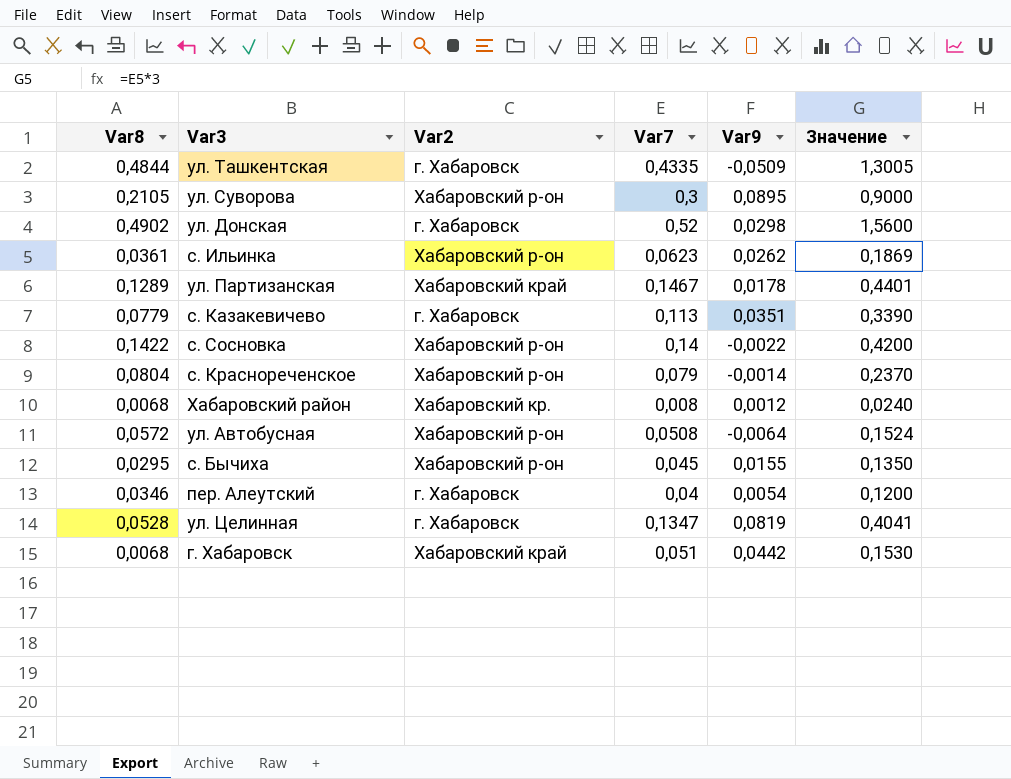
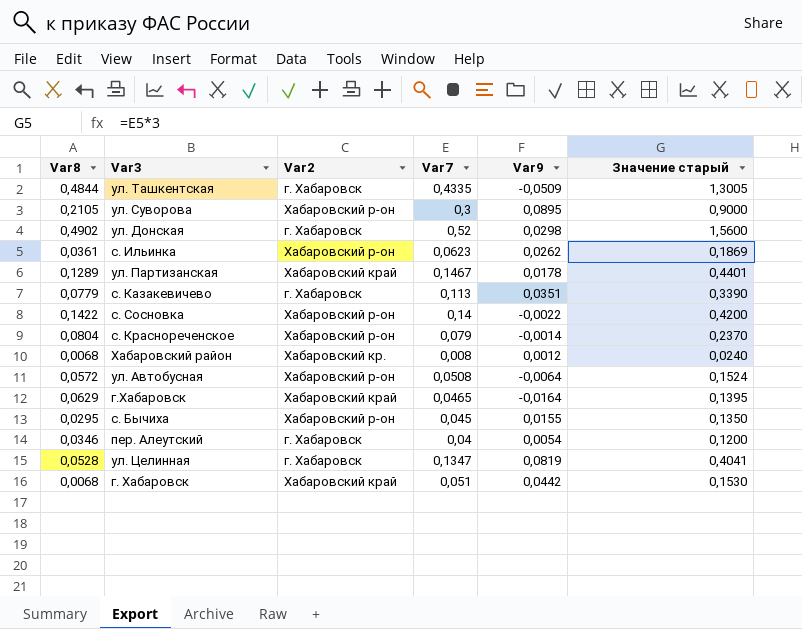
column name: Значение -> Значение старый
row г.Хабаровск: none -> 0,0629 | Хабаровский край | 0,0465 | -0,0164 | 0,1395

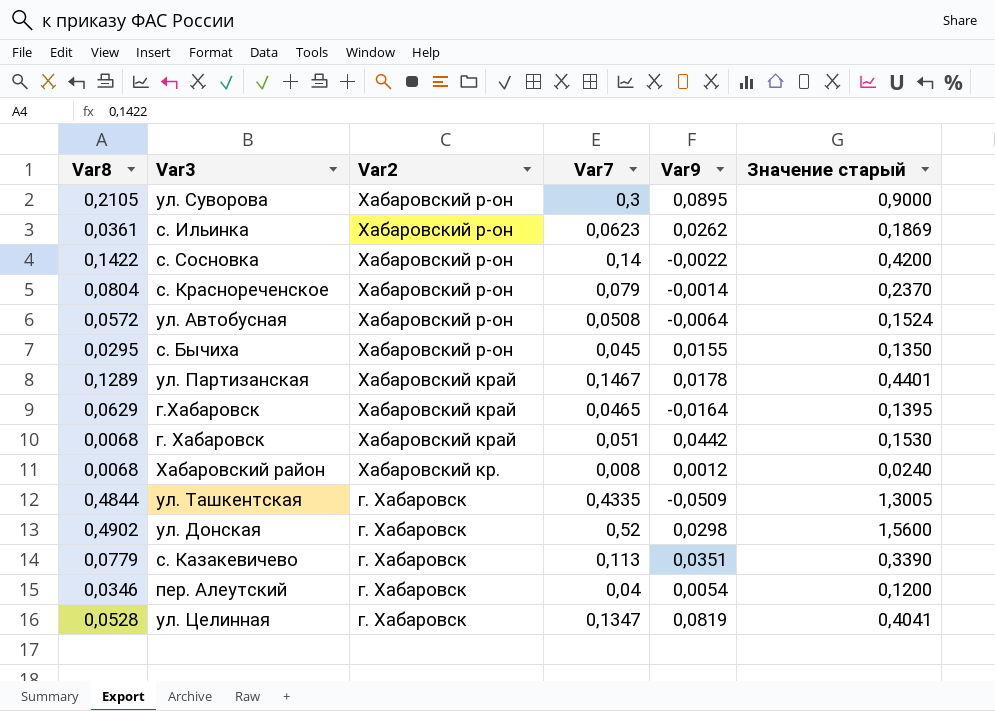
row order: none -> Var2 descending

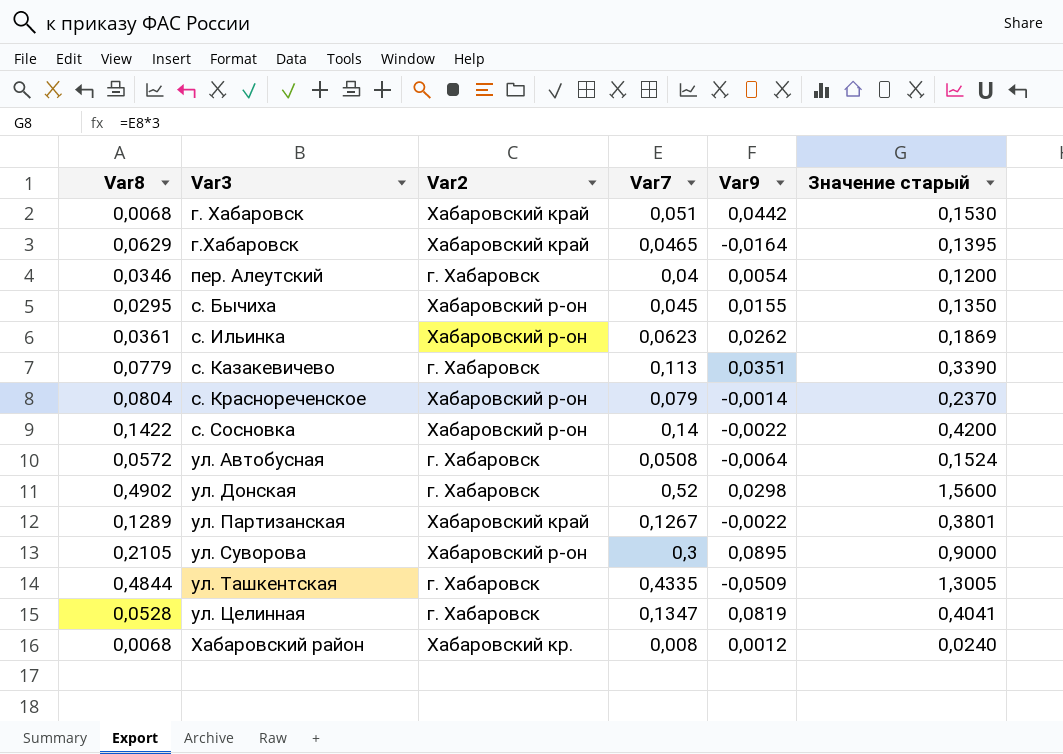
row order: Var2 descending -> Var3 ascending
ул. Автобусная | Var2: Хабаровский р-он -> г. Хабаровск
ул. Партизанская | Var7: 0,1467 -> 0,1267
ул. Партизанская | Var9: 0,0178 -> -0,0022
ул. Партизанская | Значение старый: 0,4401 -> 0,3801

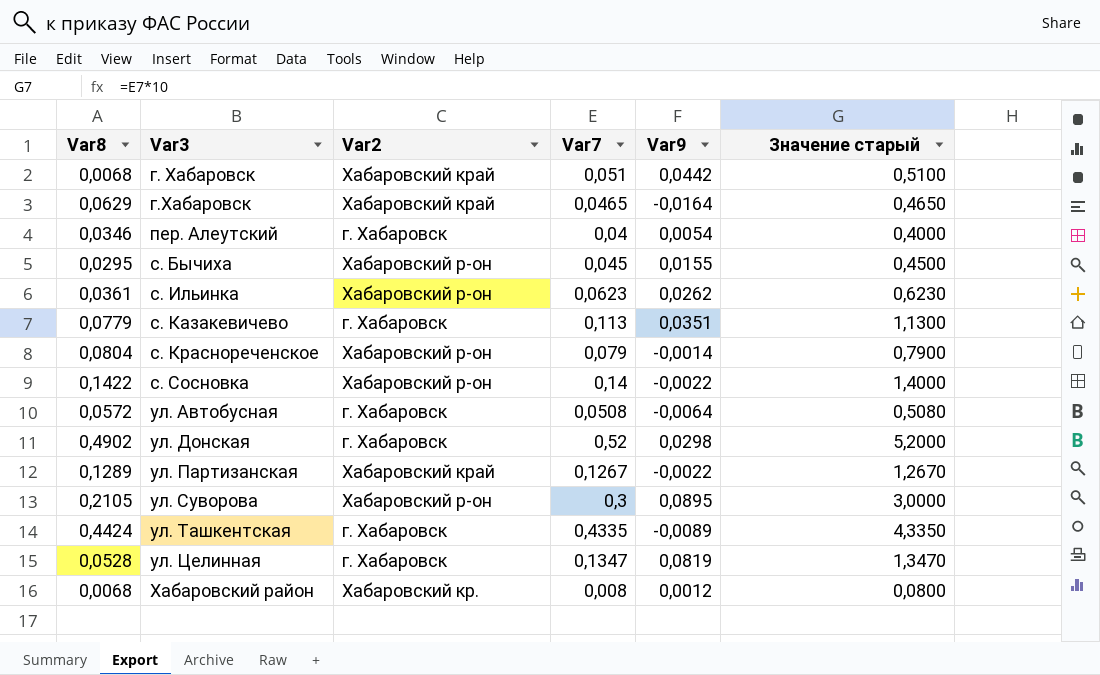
column Значение старый | formula: [Var7] * 3 -> [Var7] * 10
ул. Ташкентская | Var8: 0,4844 -> 0,4424
ул. Ташкентская | Var9: -0,0509 -> -0,0089

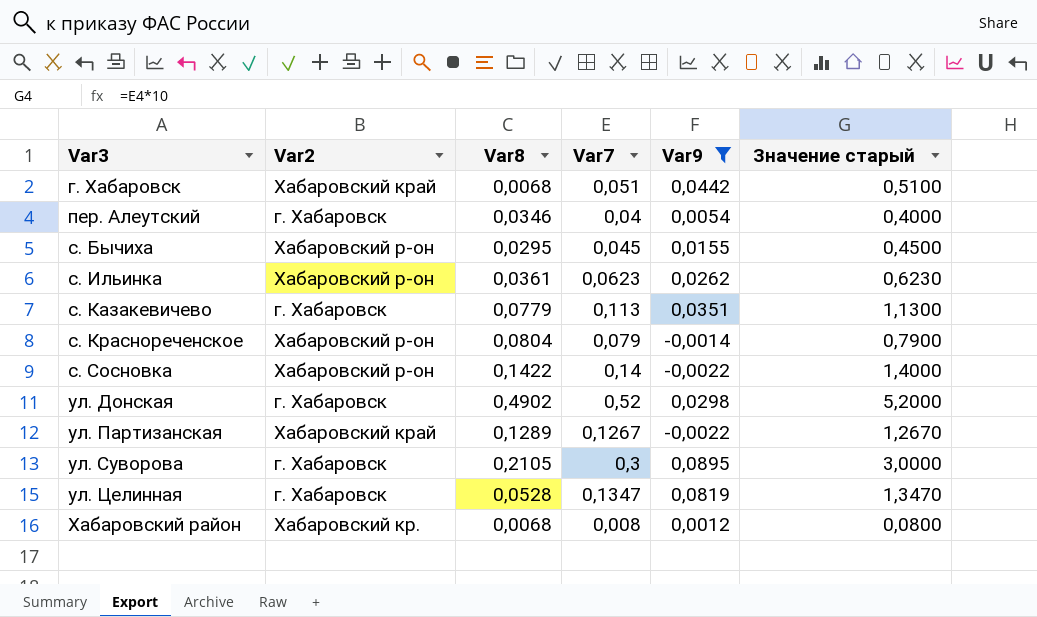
filter: none -> Var9 >= -0,0022
column Var8 | position: 1 -> 3
ул. Суворова | Var2: Хабаровский р-он -> г. Хабаровск

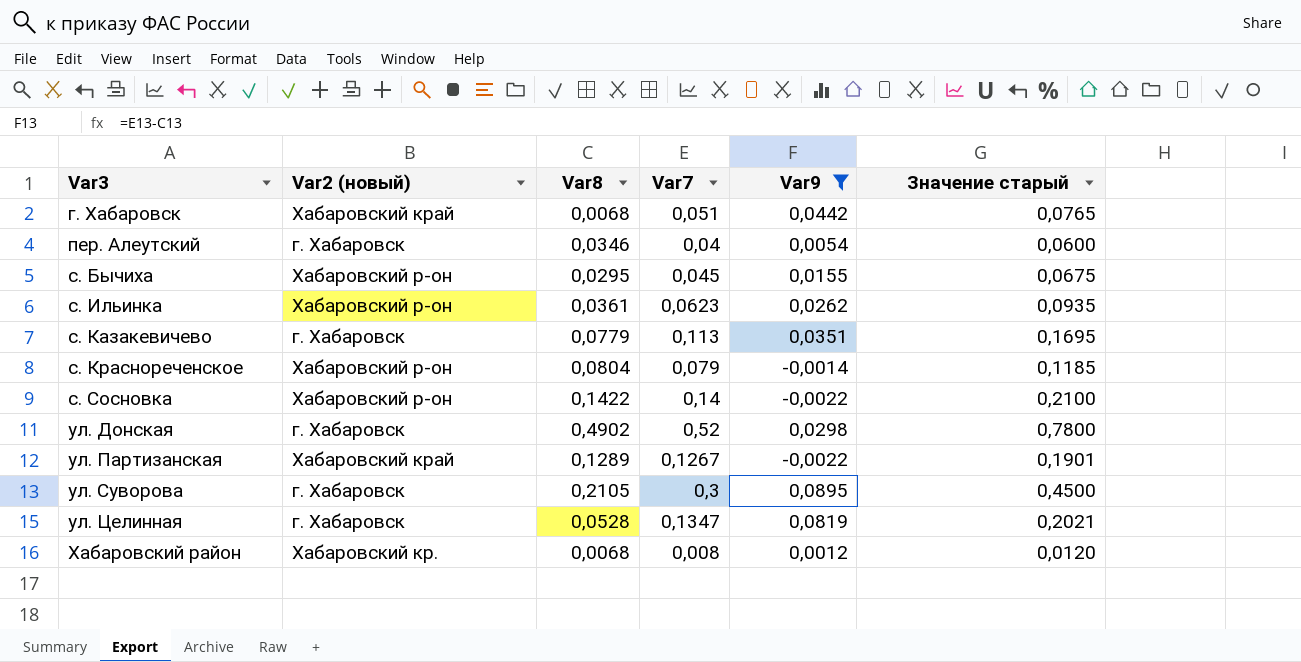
column name: Var2 -> Var2 (новый)
column Значение старый | formula: [Var7] * 10 -> [Var7] * 1,5

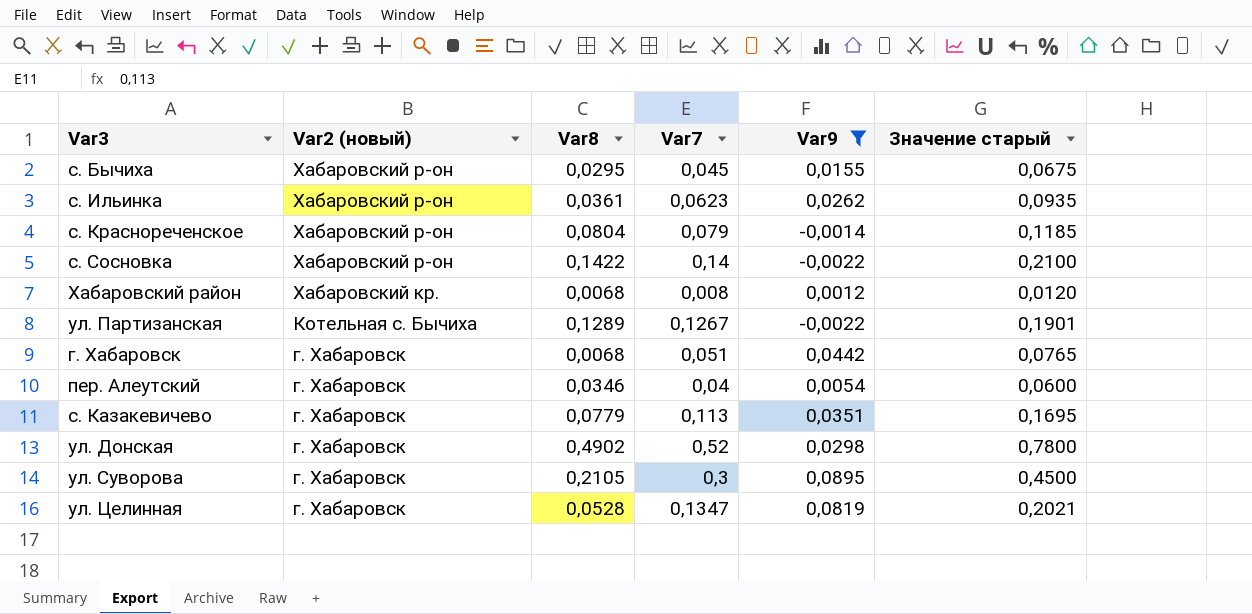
row order: Var3 ascending -> Var2 (новый) descending
ул. Партизанская | Var2 (новый): Хабаровский край -> Котельная с. Бычиха
г. Хабаровск | Var2 (новый): Хабаровский край -> г. Хабаровск

